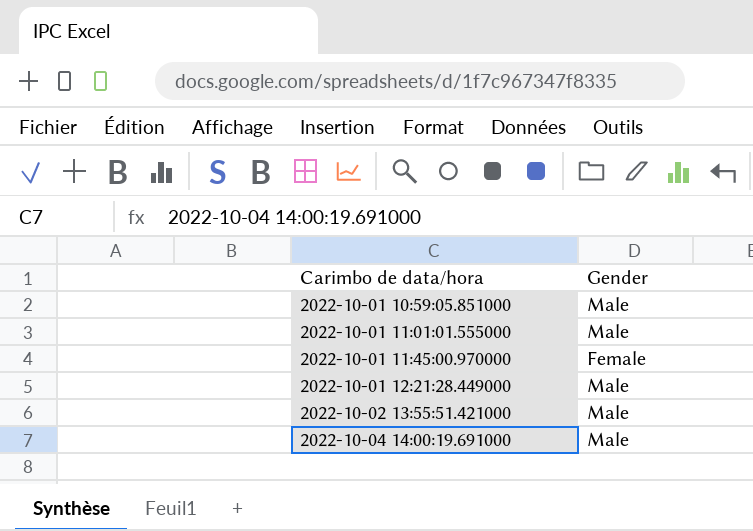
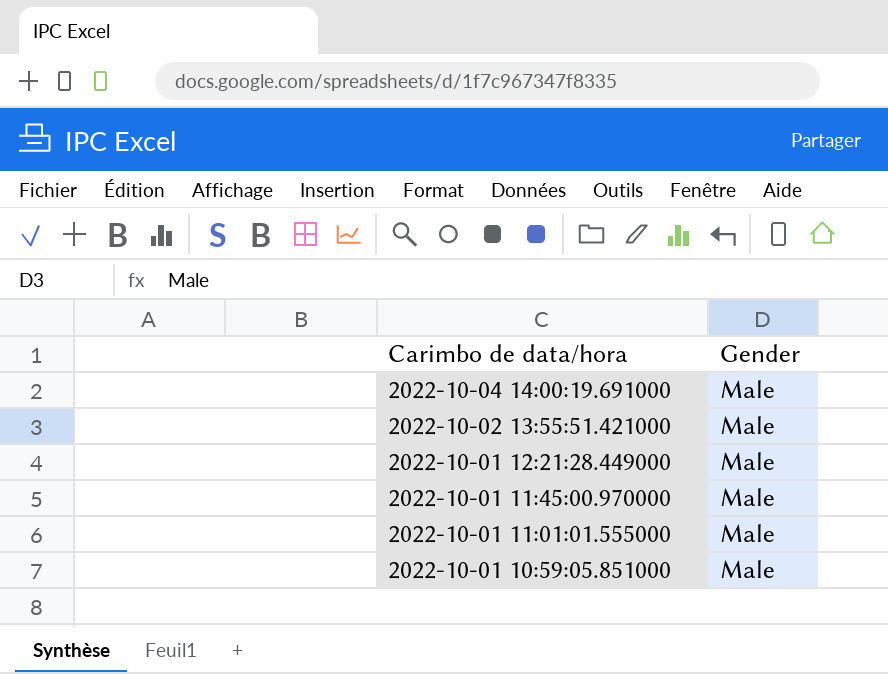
row order: Carimbo de data/hora ascending -> Carimbo de data/hora descending
2022-10-01 11:45:00.970000 | Gender: Female -> Male

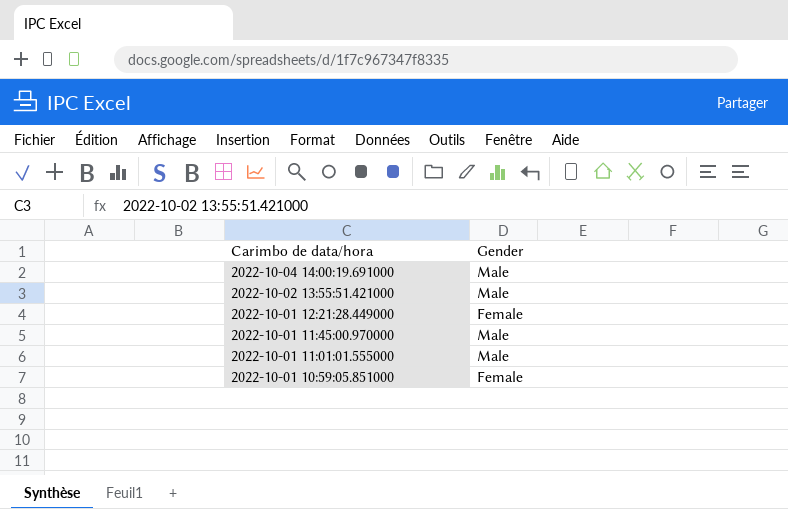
2022-10-01 12:21:28.449000 | Gender: Male -> Female
2022-10-01 10:59:05.851000 | Gender: Male -> Female

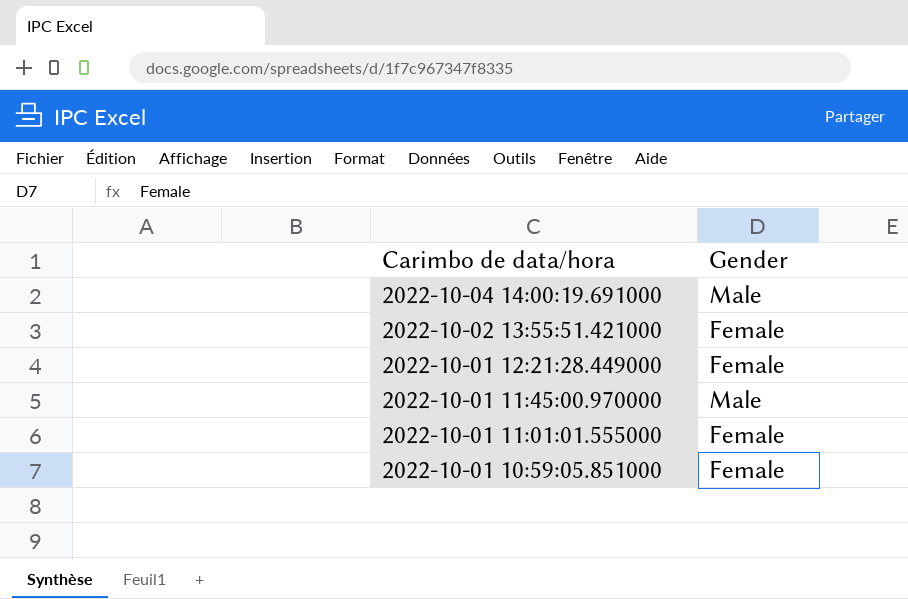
2022-10-02 13:55:51.421000 | Gender: Male -> Female
2022-10-01 11:01:01.555000 | Gender: Male -> Female

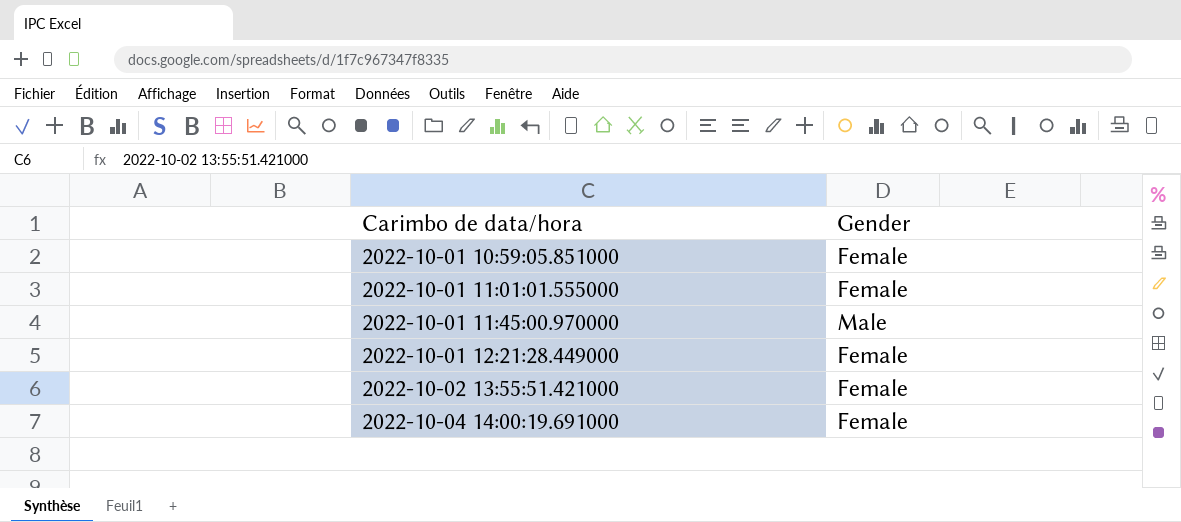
row order: Carimbo de data/hora descending -> Carimbo de data/hora ascending
2022-10-04 14:00:19.691000 | Gender: Male -> Female

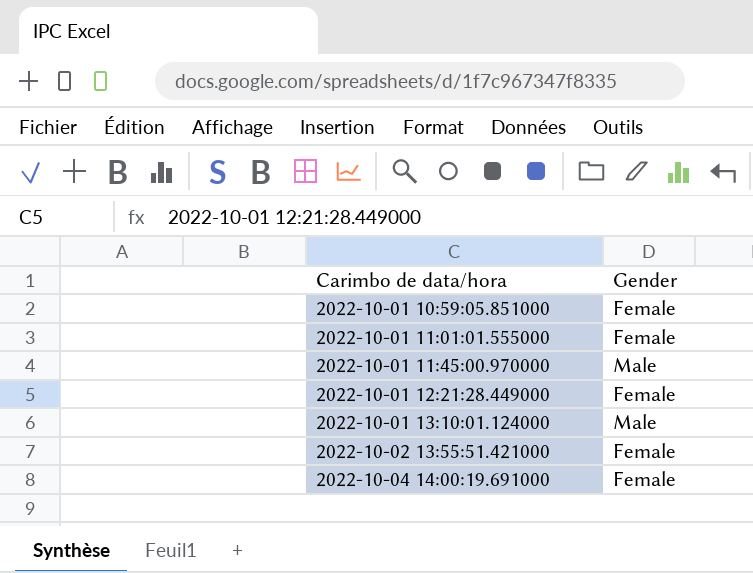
row 2022-10-01 13:10:01.124000: none -> Male

